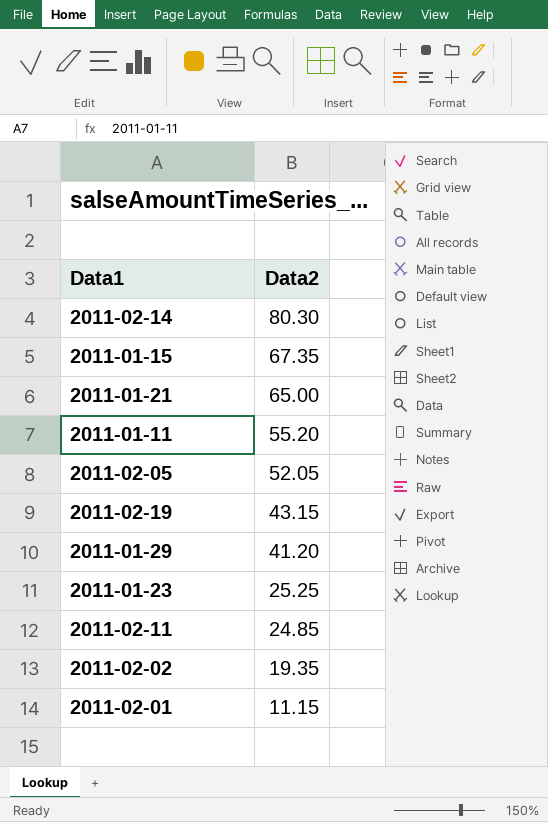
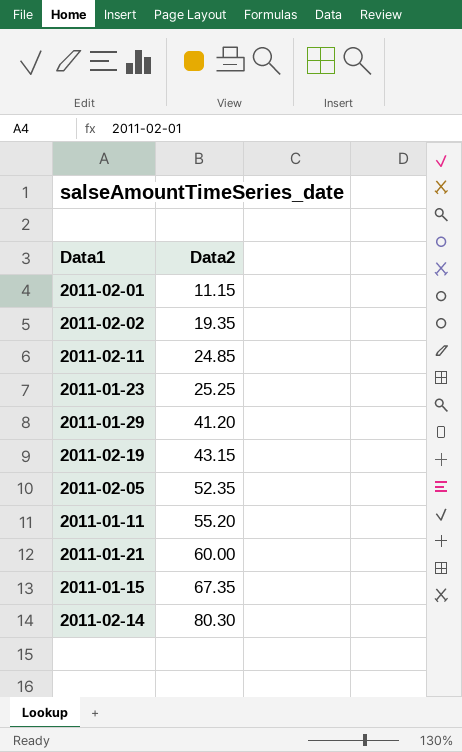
row order: Data2 descending -> Data2 ascending
2011-02-05 | Data2: 52.05 -> 52.35
2011-01-21 | Data2: 65.00 -> 60.00

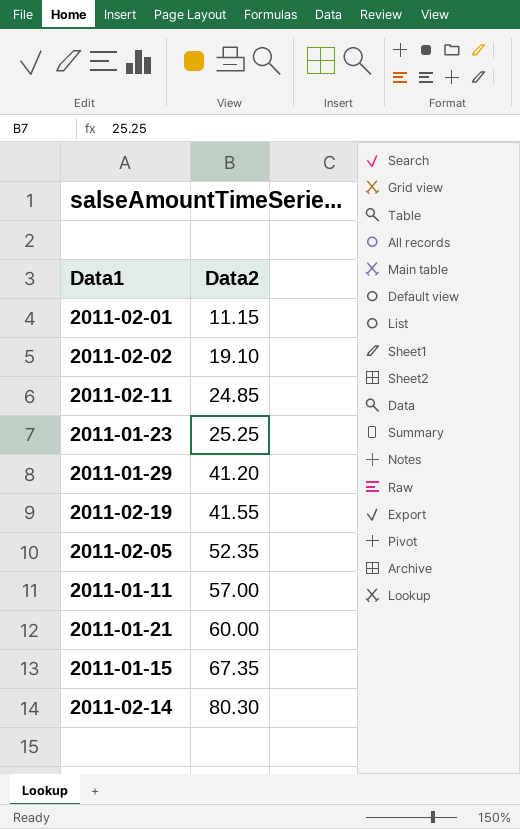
2011-02-02 | Data2: 19.35 -> 19.10
2011-02-19 | Data2: 43.15 -> 41.55
2011-01-11 | Data2: 55.20 -> 57.00

